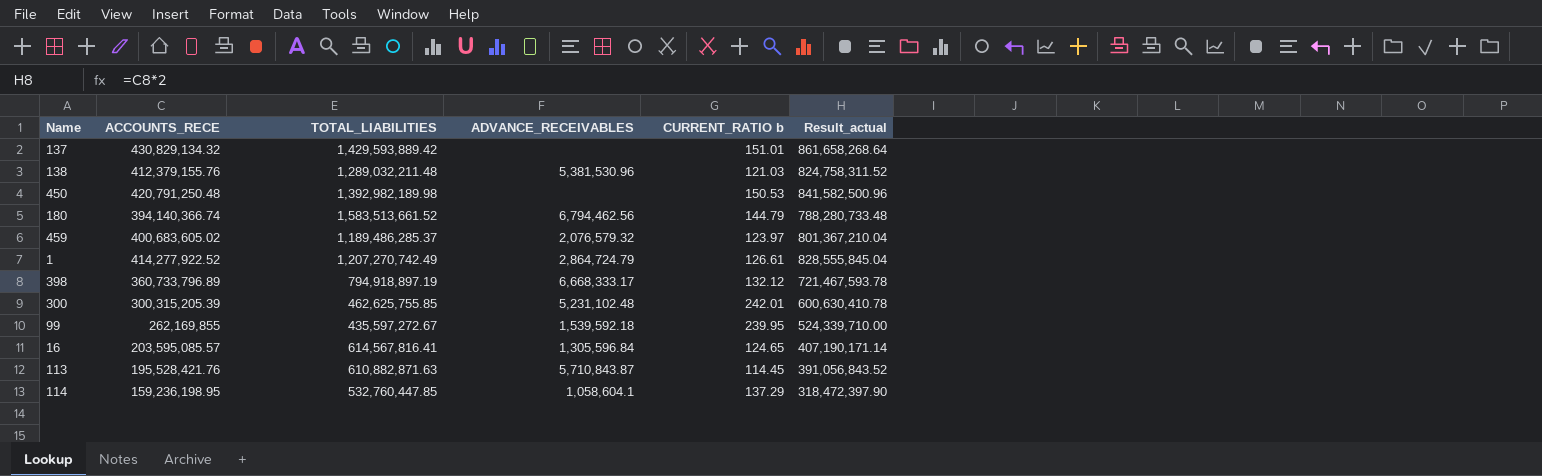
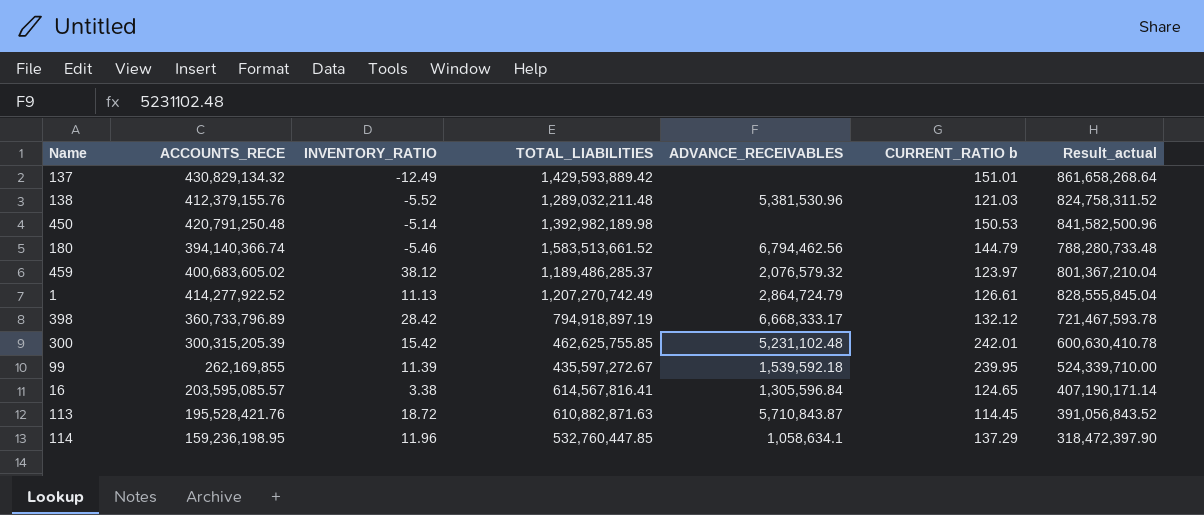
column INVENTORY_RATIO | position: none -> 3
114 | ADVANCE_RECEIVABLES: 1,058,604.1 -> 1,058,634.1

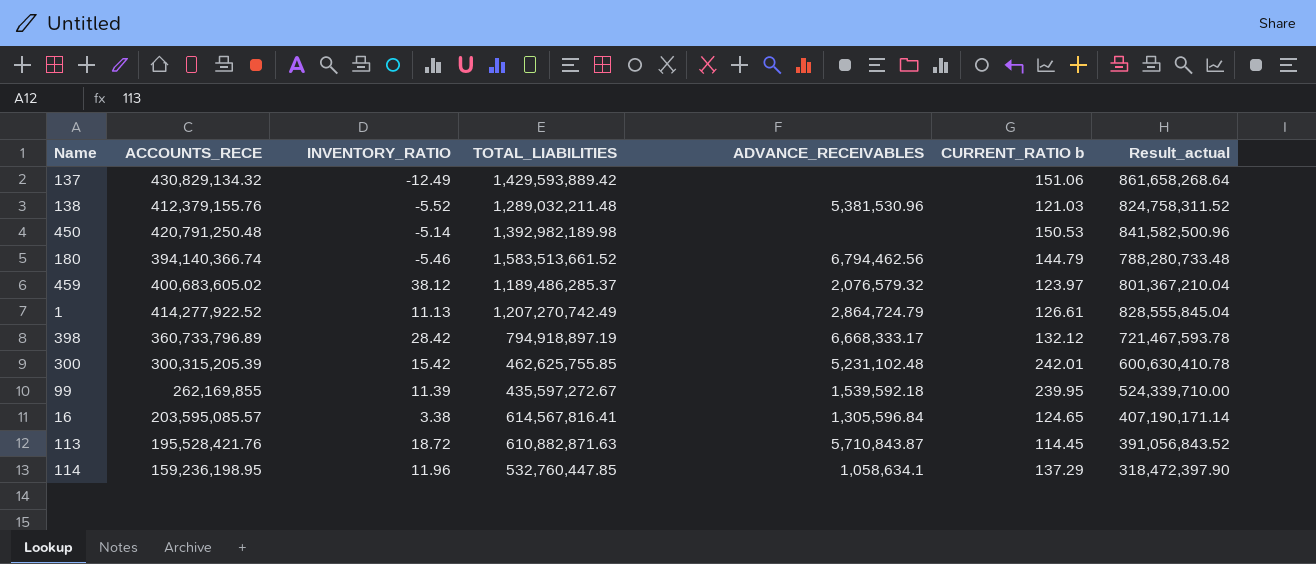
137 | CURRENT_RATIO b: 151.01 -> 151.06

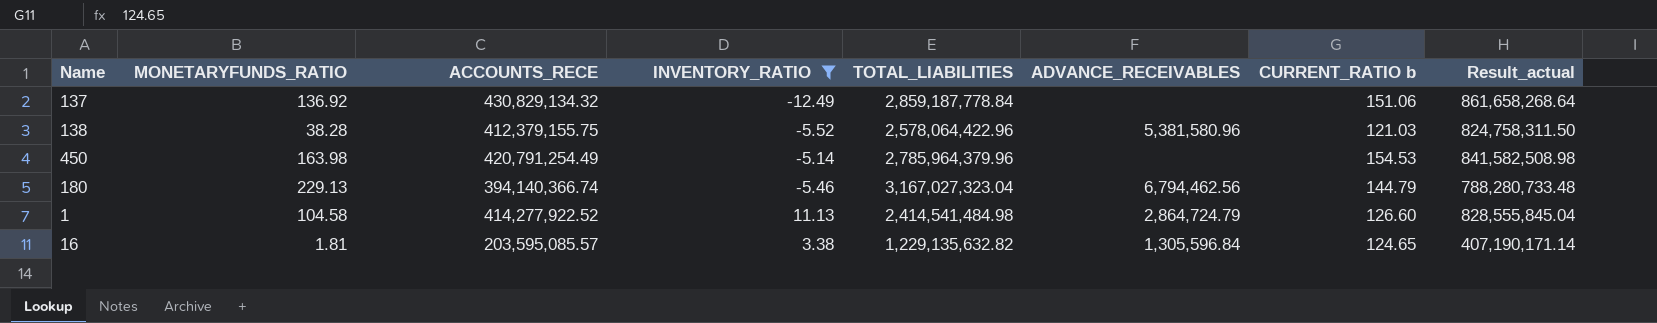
filter: none -> INVENTORY_RATIO <= 11.13
column MONETARYFUNDS_RATIO | position: none -> 2
137 | TOTAL_LIABILITIES: 1,429,593,889.42 -> 2,859,187,778.84
138 | ACCOUNTS_RECE: 412,379,155.76 -> 412,379,155.75
138 | TOTAL_LIABILITIES: 1,289,032,211.48 -> 2,578,064,422.96
138 | ADVANCE_RECEIVABLES: 5,381,530.96 -> 5,381,580.96
138 | Result_actual: 824,758,311.52 -> 824,758,311.50
450 | ACCOUNTS_RECE: 420,791,250.48 -> 420,791,254.49
450 | TOTAL_LIABILITIES: 1,392,982,189.98 -> 2,785,964,379.96
450 | CURRENT_RATIO b: 150.53 -> 154.53
450 | Result_actual: 841,582,500.96 -> 841,582,508.98
180 | TOTAL_LIABILITIES: 1,583,513,661.52 -> 3,167,027,323.04
1 | TOTAL_LIABILITIES: 1,207,270,742.49 -> 2,414,541,484.98
1 | CURRENT_RATIO b: 126.61 -> 126.60
16 | TOTAL_LIABILITIES: 614,567,816.41 -> 1,229,135,632.82

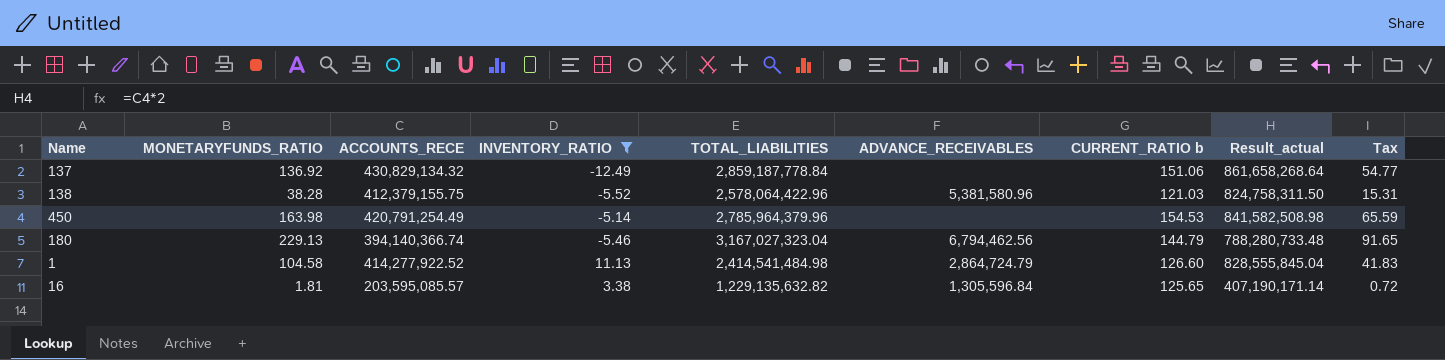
column Tax | formula: none -> [MONETARYFUNDS_RATIO] * 0.4
16 | CURRENT_RATIO b: 124.65 -> 125.65

